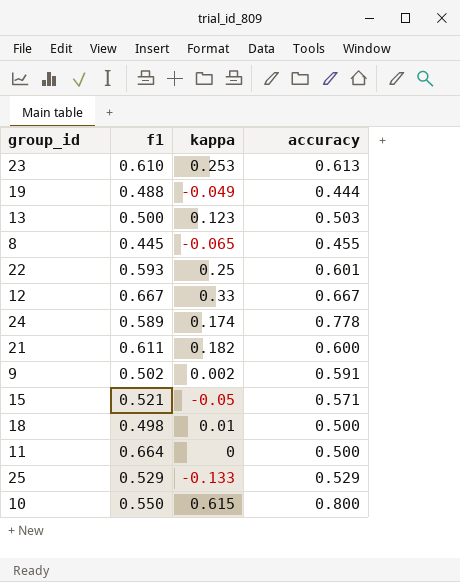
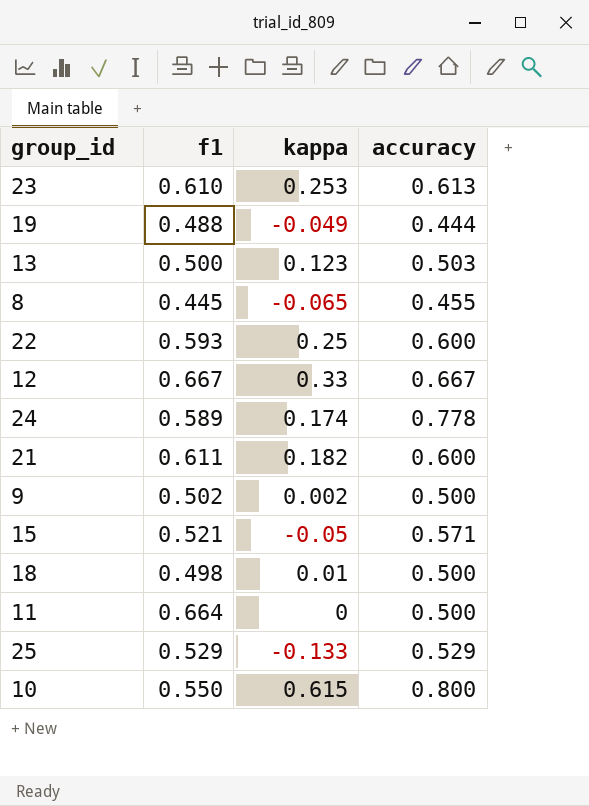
22 | accuracy: 0.601 -> 0.600
9 | accuracy: 0.591 -> 0.500

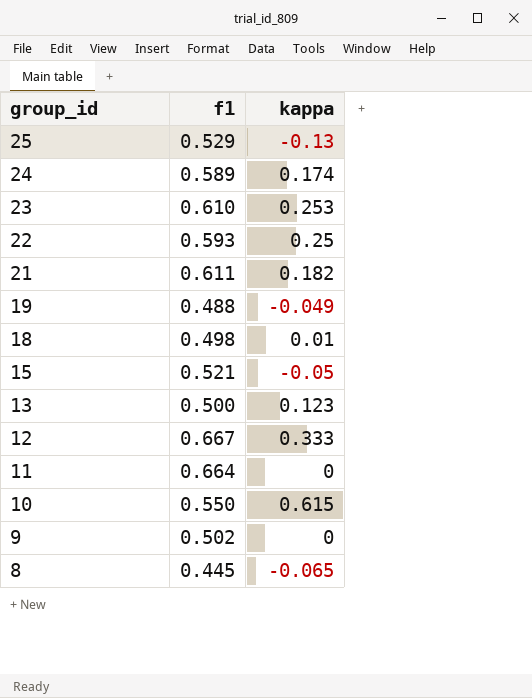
row order: none -> group_id descending
column accuracy | position: 4 -> none
25 | kappa: -0.133 -> -0.13
12 | kappa: 0.33 -> 0.333
9 | kappa: 0.002 -> 0

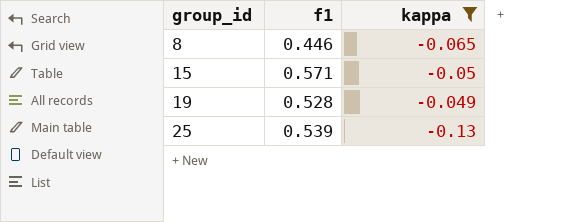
filter: none -> kappa <= -0.049
row order: group_id descending -> group_id ascending
8 | f1: 0.445 -> 0.446
15 | f1: 0.521 -> 0.571
19 | f1: 0.488 -> 0.528
25 | f1: 0.529 -> 0.539

